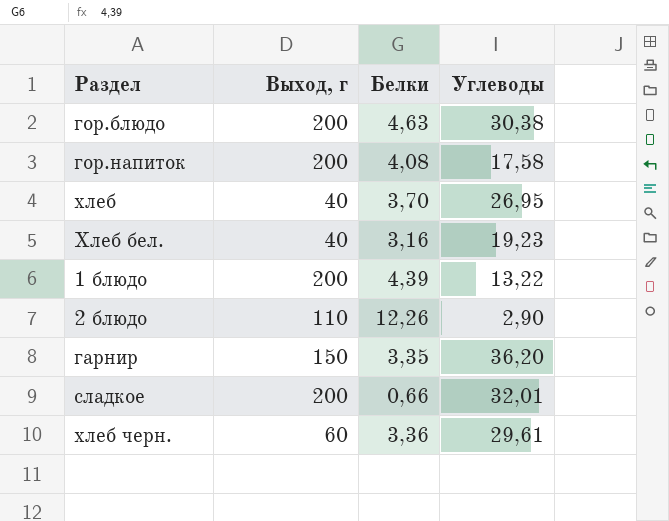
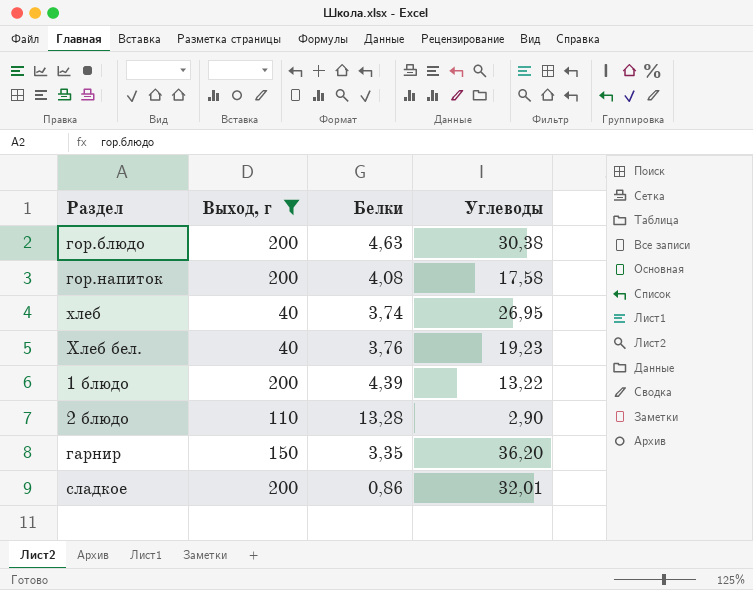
filter: none -> Выход, г != 60
хлеб | Белки: 3,70 -> 3,74
Хлеб бел. | Белки: 3,16 -> 3,76
2 блюдо | Белки: 12,26 -> 13,28
сладкое | Белки: 0,66 -> 0,86

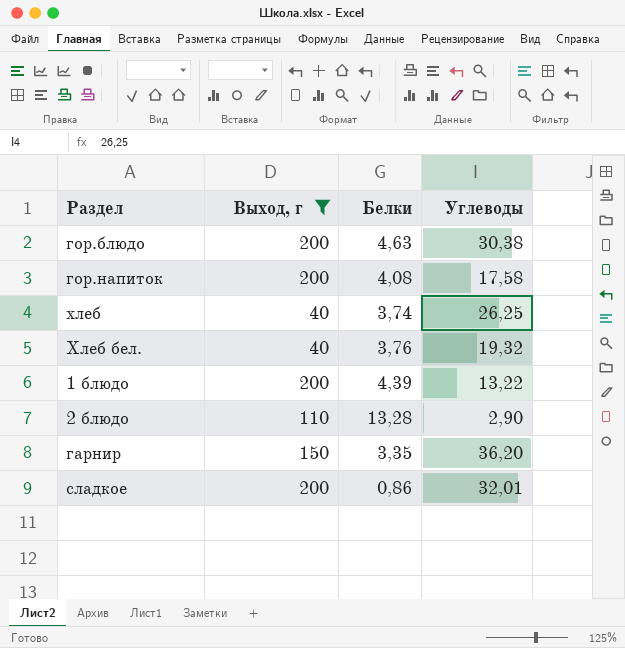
хлеб | Углеводы: 26,95 -> 26,25
Хлеб бел. | Углеводы: 19,23 -> 19,32

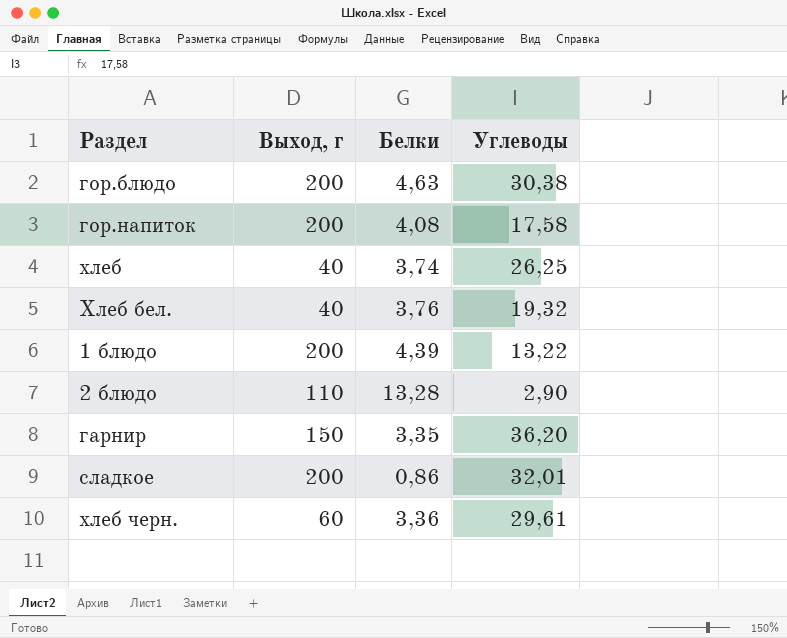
filter: Выход, г != 60 -> none

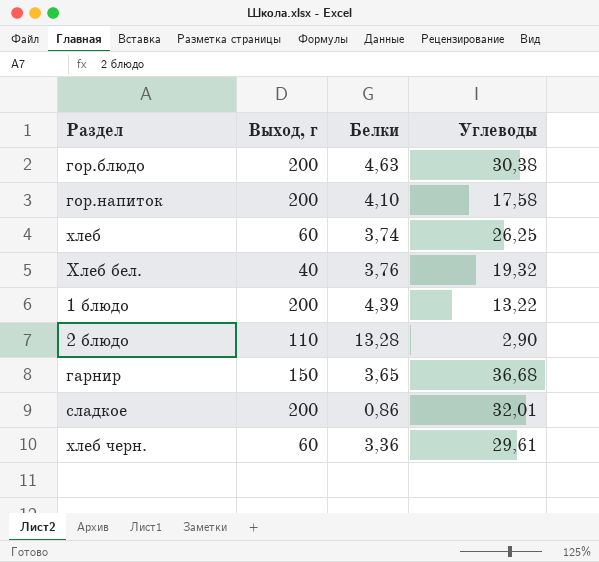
гор.напиток | Белки: 4,08 -> 4,10
хлеб | Выход, г: 40 -> 60
гарнир | Белки: 3,35 -> 3,65
гарнир | Углеводы: 36,20 -> 36,68

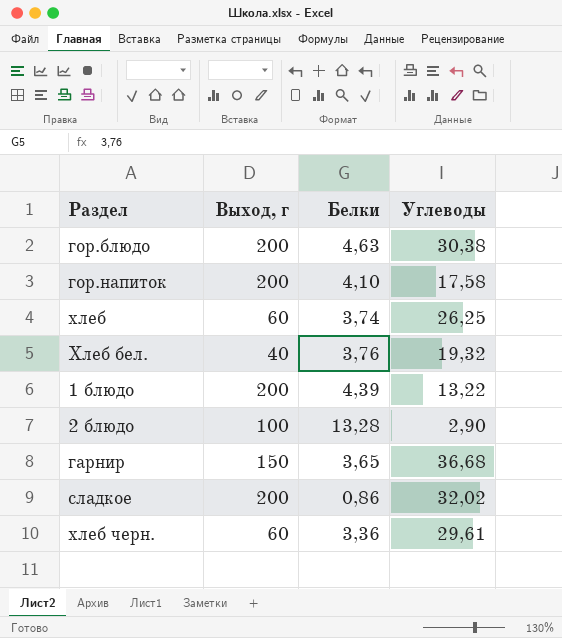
2 блюдо | Выход, г: 110 -> 100
сладкое | Углеводы: 32,01 -> 32,02

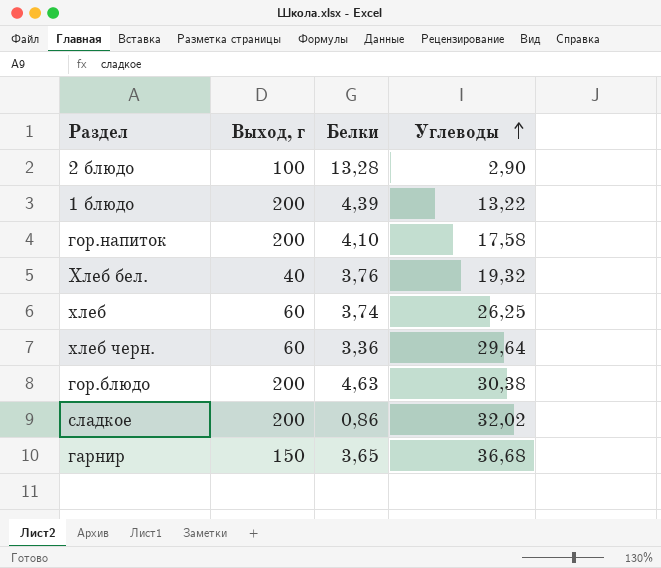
row order: none -> Углеводы ascending
хлеб черн. | Углеводы: 29,61 -> 29,64

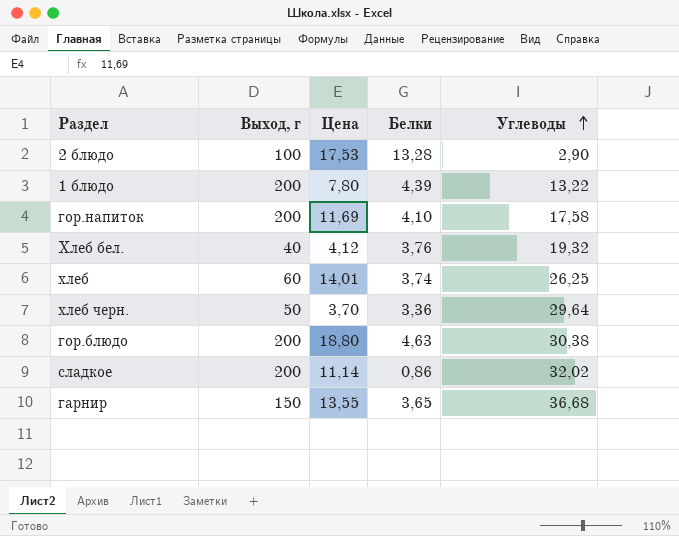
column Цена | position: none -> 3
хлеб черн. | Выход, г: 60 -> 50

